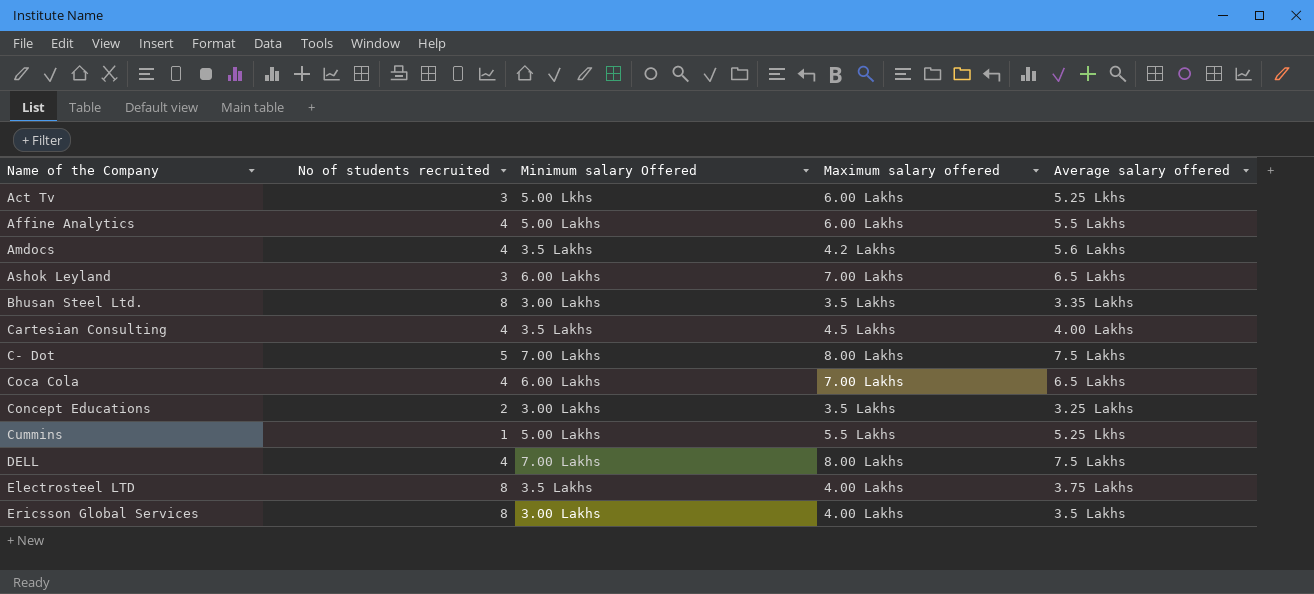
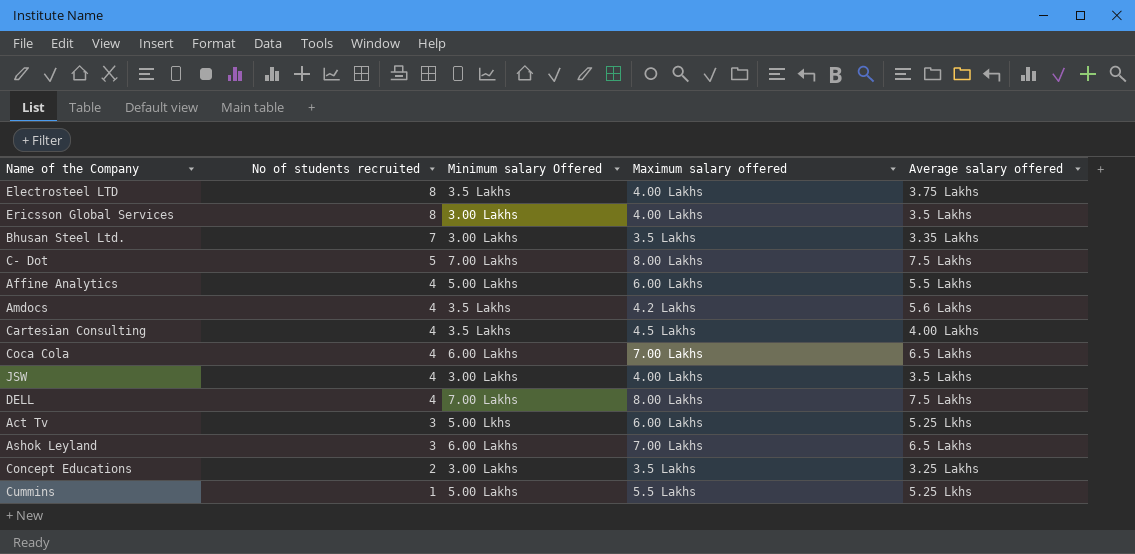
row order: none -> No of students recruited descending
Bhusan Steel Ltd. | No of students recruited: 8 -> 7
row JSW: none -> 4 | 3.00 Lakhs | 4.00 Lakhs | 3.5 Lakhs

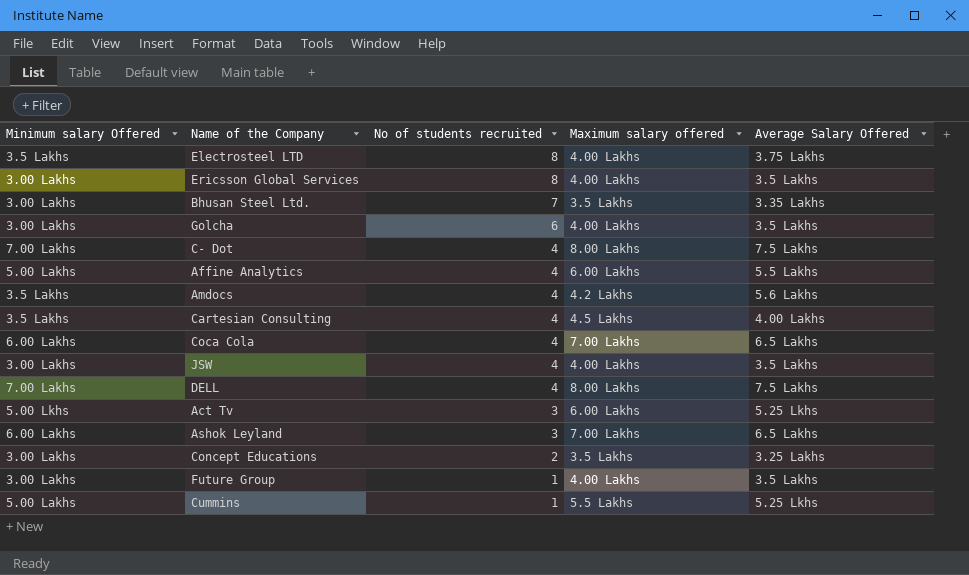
column Minimum salary Offered | position: 3 -> 1
column name: Average salary offered -> Average Salary Offered
row Golcha: none -> 3.00 Lakhs | 6 | 4.00 Lakhs | 3.5 Lakhs
C- Dot | No of students recruited: 5 -> 4
row Future Group: none -> 3.00 Lakhs | 1 | 4.00 Lakhs | 3.5 Lakhs

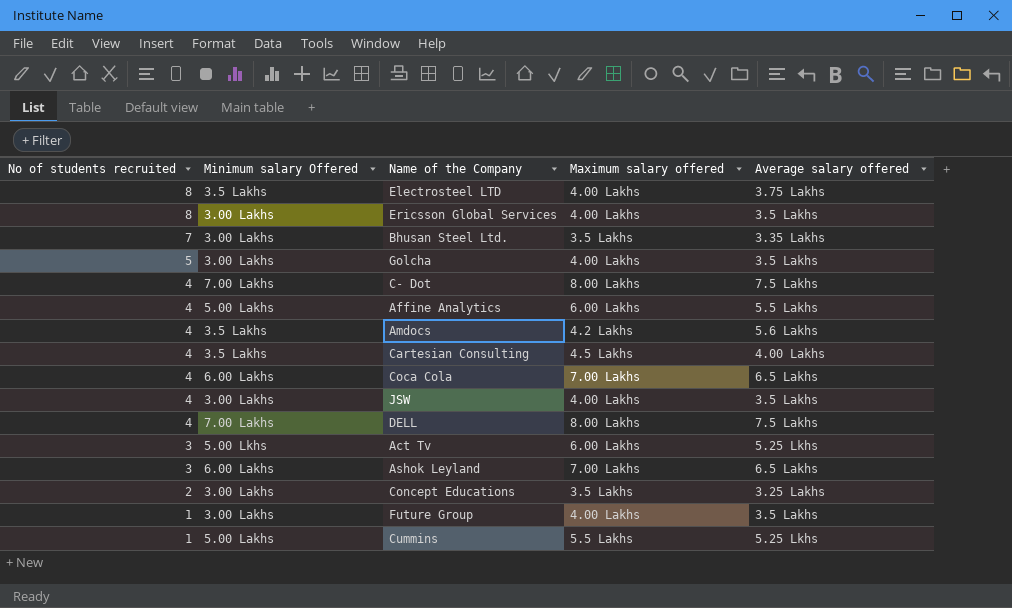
column No of students recruited | position: 3 -> 1
column name: Average Salary Offered -> Average salary offered
Golcha | No of students recruited: 6 -> 5

